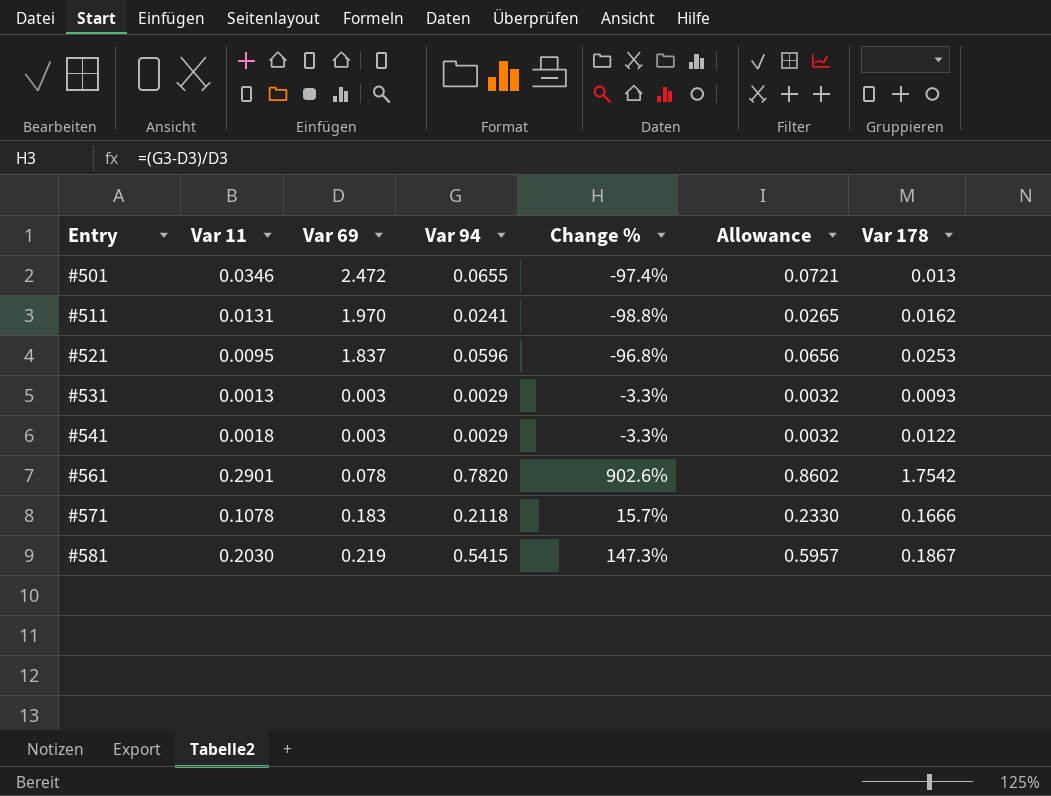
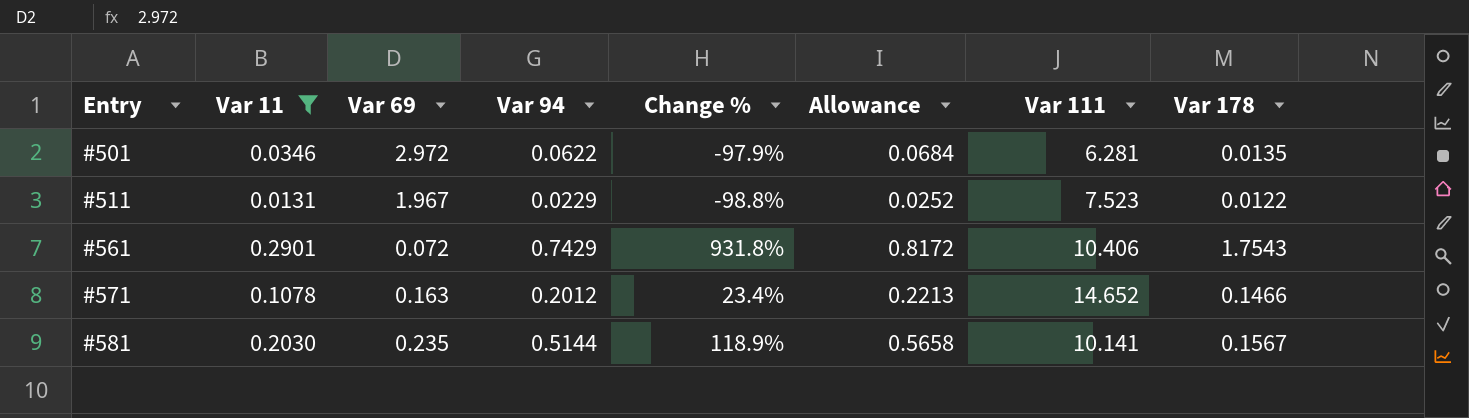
filter: none -> Var 11 >= 0.0131
column Var 111 | position: none -> 7
#501 | Var 69: 2.472 -> 2.972
#501 | Var 94: 0.0655 -> 0.0622
#501 | Change %: -97.4% -> -97.9%
#501 | Allowance: 0.0721 -> 0.0684
#501 | Var 178: 0.013 -> 0.0135
#511 | Var 69: 1.970 -> 1.967
#511 | Var 94: 0.0241 -> 0.0229
#511 | Allowance: 0.0265 -> 0.0252
#511 | Var 178: 0.0162 -> 0.0122
#561 | Var 69: 0.078 -> 0.072
#561 | Var 94: 0.7820 -> 0.7429
#561 | Change %: 902.6% -> 931.8%
#561 | Allowance: 0.8602 -> 0.8172
#561 | Var 178: 1.7542 -> 1.7543
#571 | Var 69: 0.183 -> 0.163
#571 | Var 94: 0.2118 -> 0.2012
#571 | Change %: 15.7% -> 23.4%
#571 | Allowance: 0.2330 -> 0.2213
#571 | Var 178: 0.1666 -> 0.1466
#581 | Var 69: 0.219 -> 0.235
#581 | Var 94: 0.5415 -> 0.5144
#581 | Change %: 147.3% -> 118.9%
#581 | Allowance: 0.5957 -> 0.5658
#581 | Var 178: 0.1867 -> 0.1567

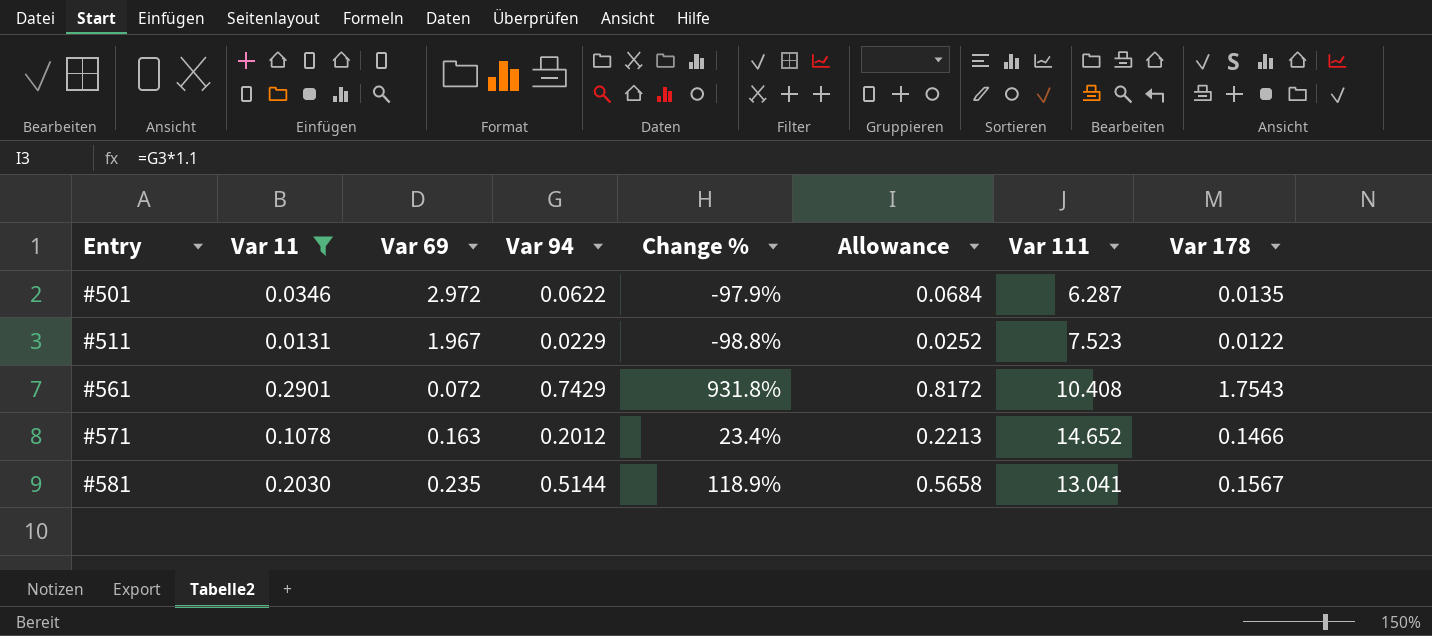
#501 | Var 111: 6.281 -> 6.287
#561 | Var 111: 10.406 -> 10.408
#581 | Var 111: 10.141 -> 13.041

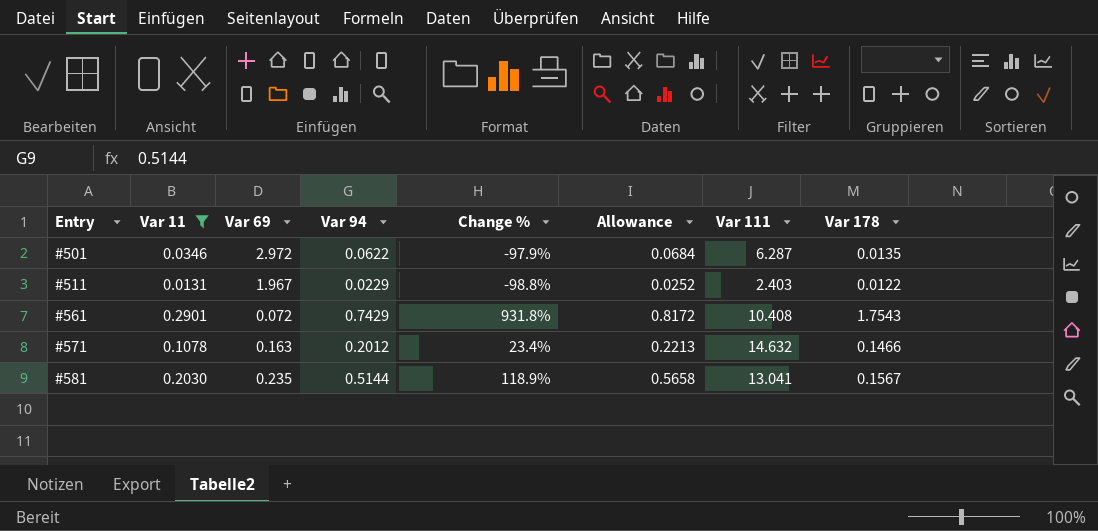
#511 | Var 111: 7.523 -> 2.403
#571 | Var 111: 14.652 -> 14.632

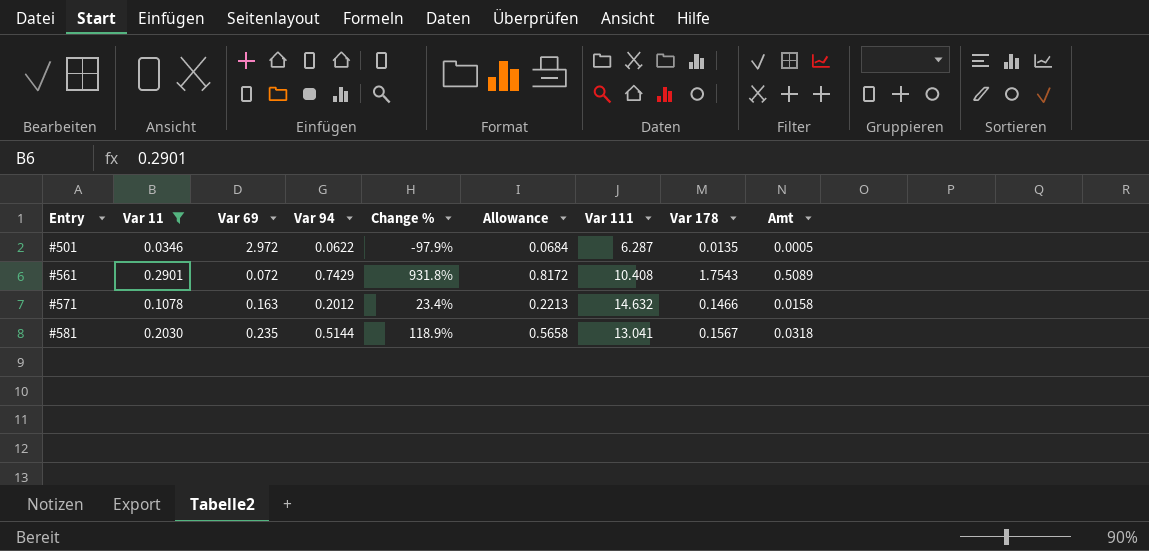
column Amt | formula: none -> [Var 11] * [Var 178]
row #511: 0.0131 | 1.967 | 0.0229 | -98.8% | 0.0252 | 2.403 | 0.0122 -> none

